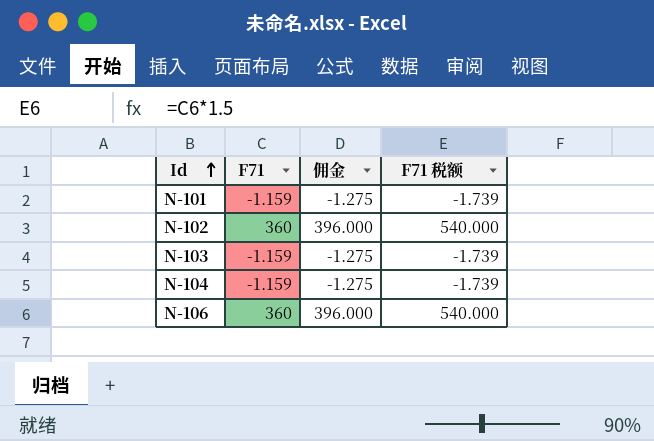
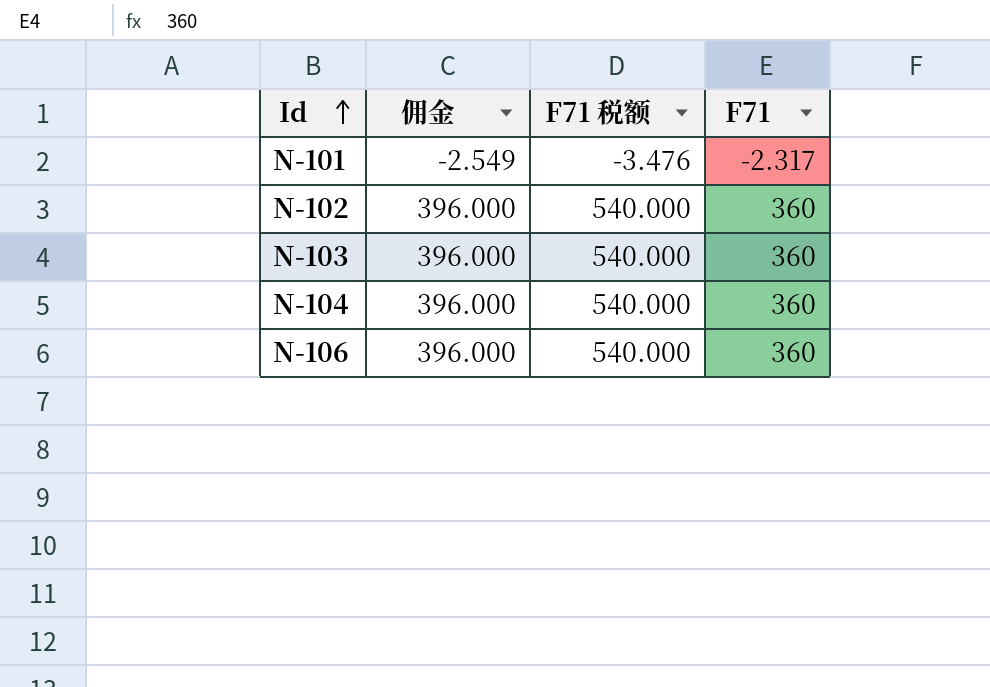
column F71 | position: 2 -> 4
N-101 | 佣金: -1.275 -> -2.549
N-101 | F71 税额: -1.739 -> -3.476
N-101 | F71: -1.159 -> -2.317
N-103 | 佣金: -1.275 -> 396.000
N-103 | F71 税额: -1.739 -> 540.000
N-103 | F71: -1.159 -> 360
N-104 | 佣金: -1.275 -> 396.000
N-104 | F71 税额: -1.739 -> 540.000
N-104 | F71: -1.159 -> 360

